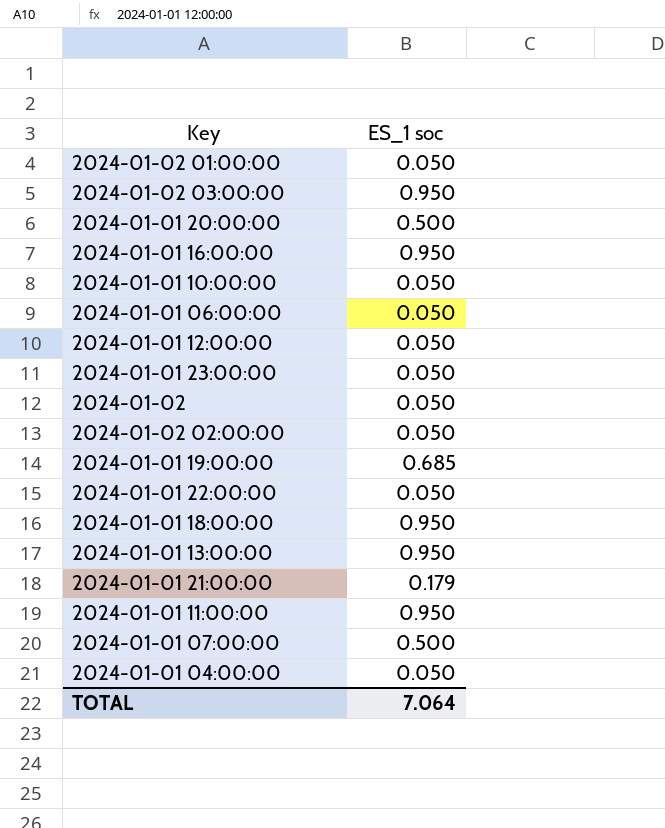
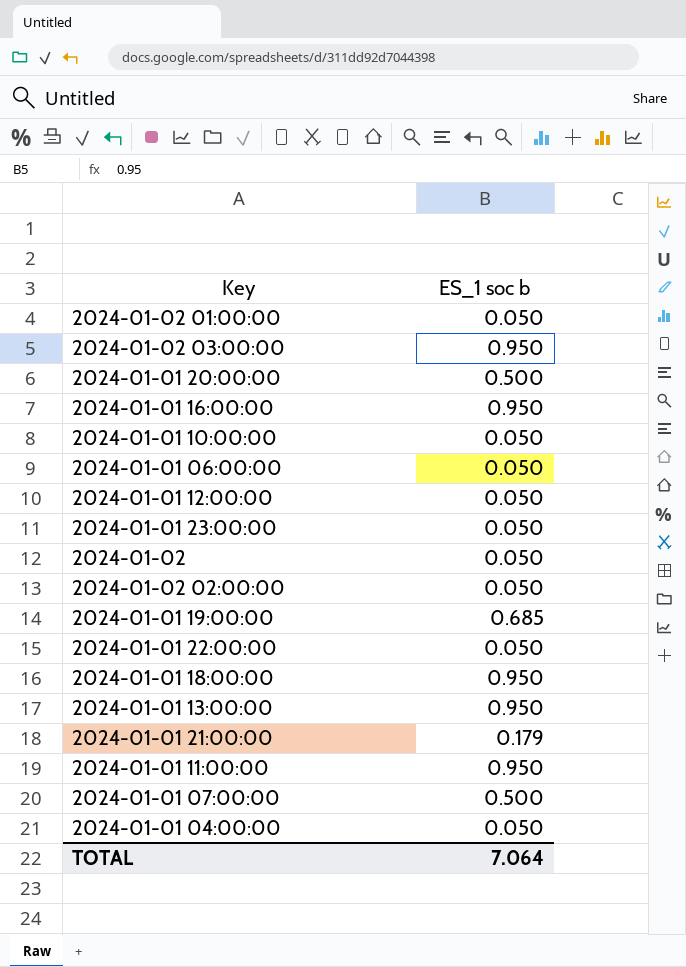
column name: ES_1 soc -> ES_1 soc b

